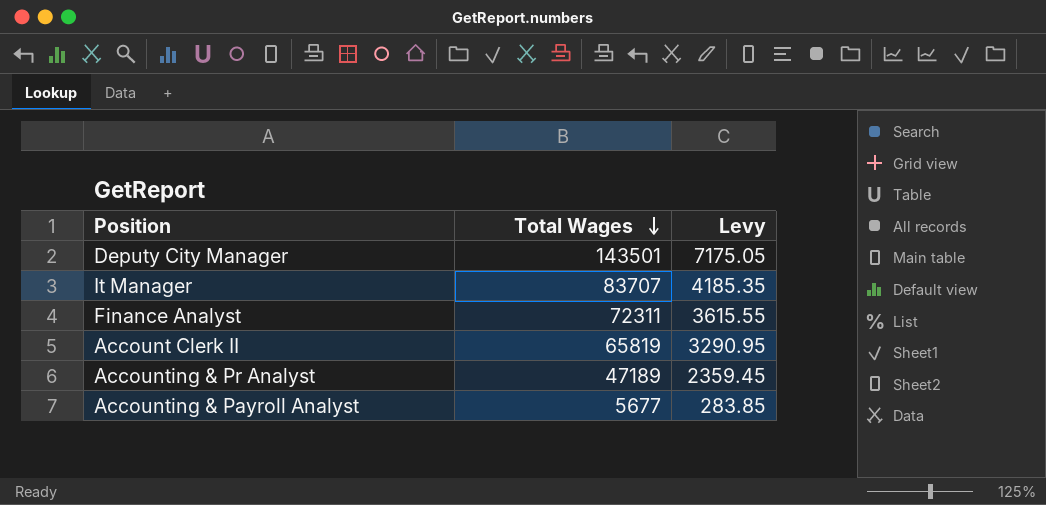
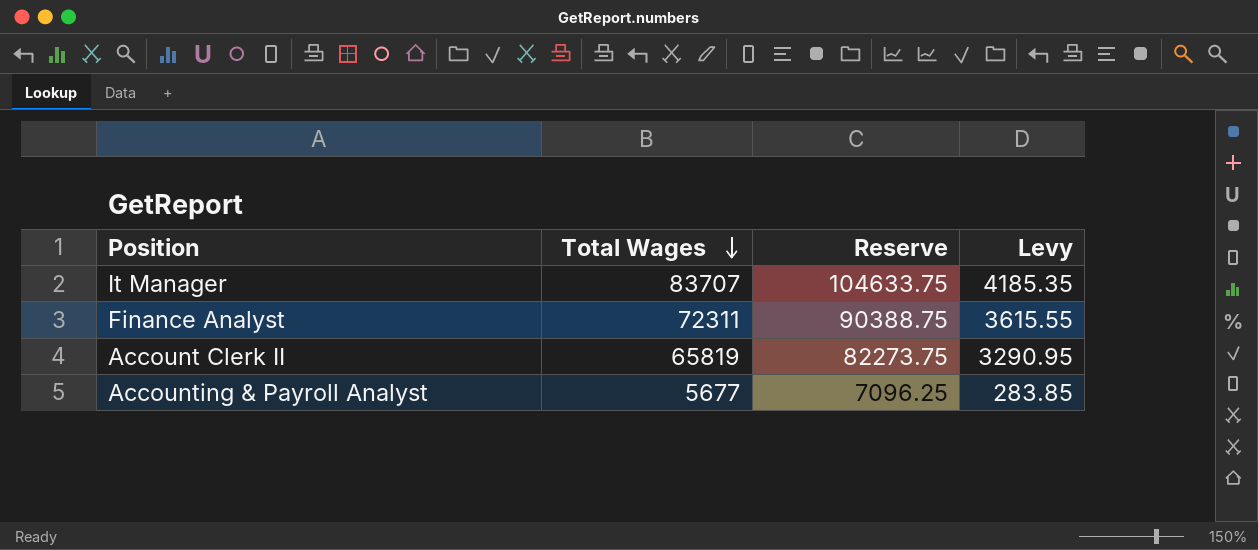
column Reserve | formula: none -> [Total Wages] * 1.25
row Deputy City Manager: 143501 | 7175.05 -> none
row Accounting & Pr Analyst: 47189 | 2359.45 -> none

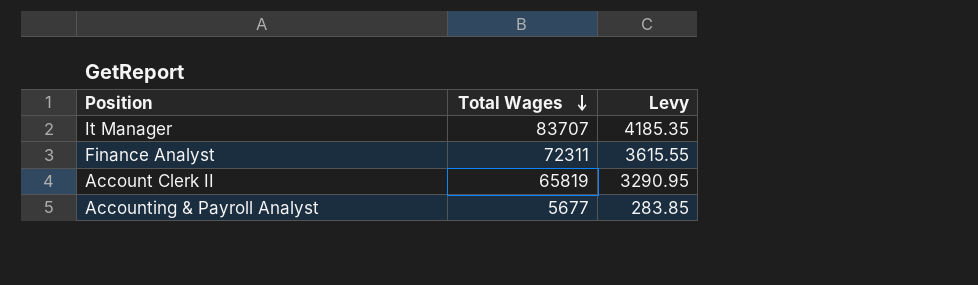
column Reserve | formula: [Total Wages] * 1.25 -> none

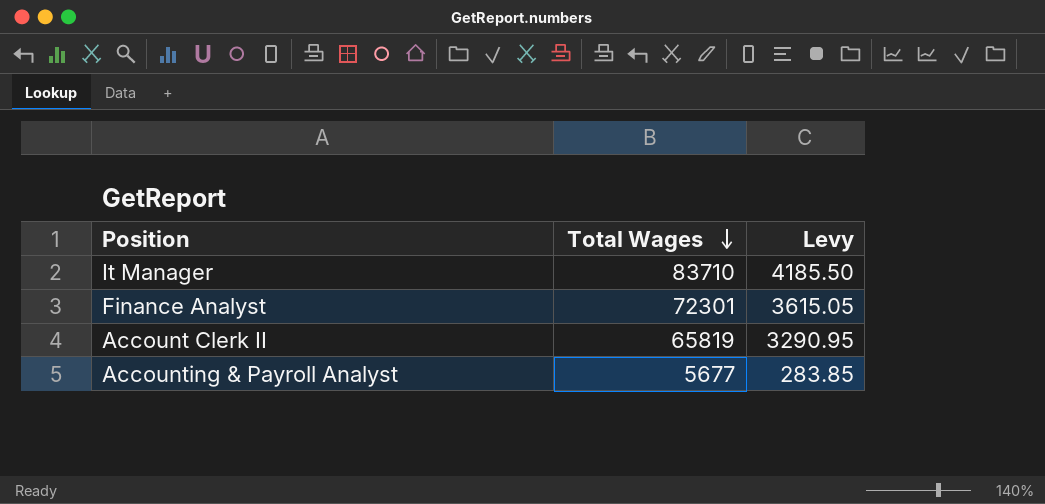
It Manager | Total Wages: 83707 -> 83710
It Manager | Levy: 4185.35 -> 4185.50
Finance Analyst | Total Wages: 72311 -> 72301
Finance Analyst | Levy: 3615.55 -> 3615.05

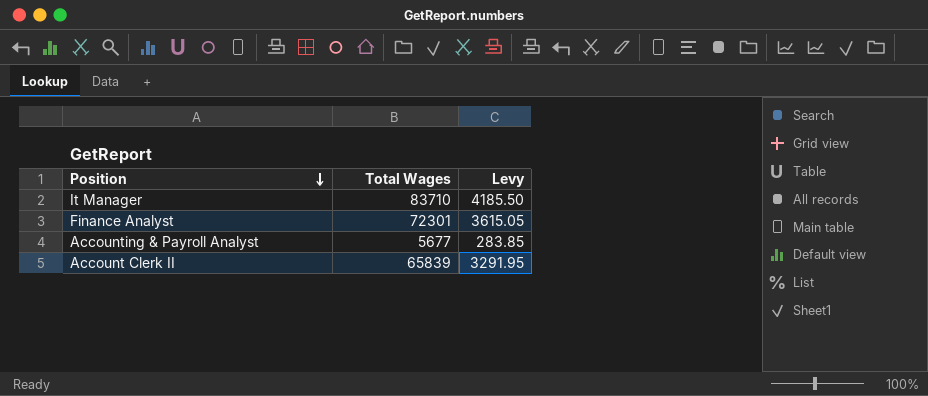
row order: Total Wages descending -> Position descending
Account Clerk II | Total Wages: 65819 -> 65839
Account Clerk II | Levy: 3290.95 -> 3291.95

